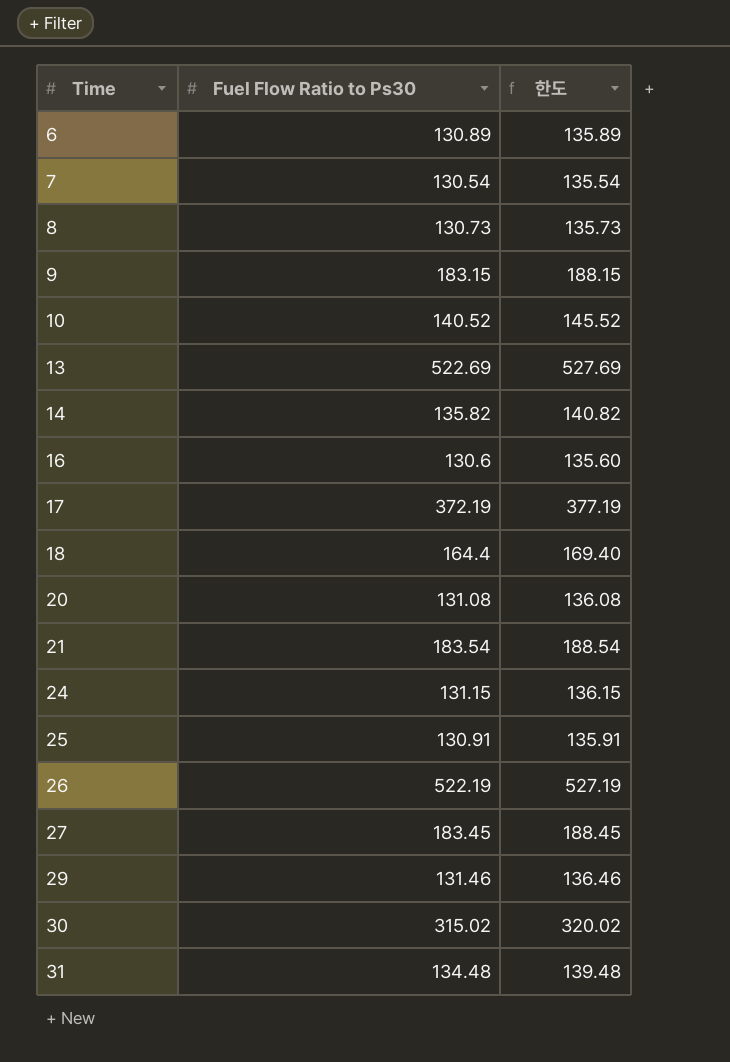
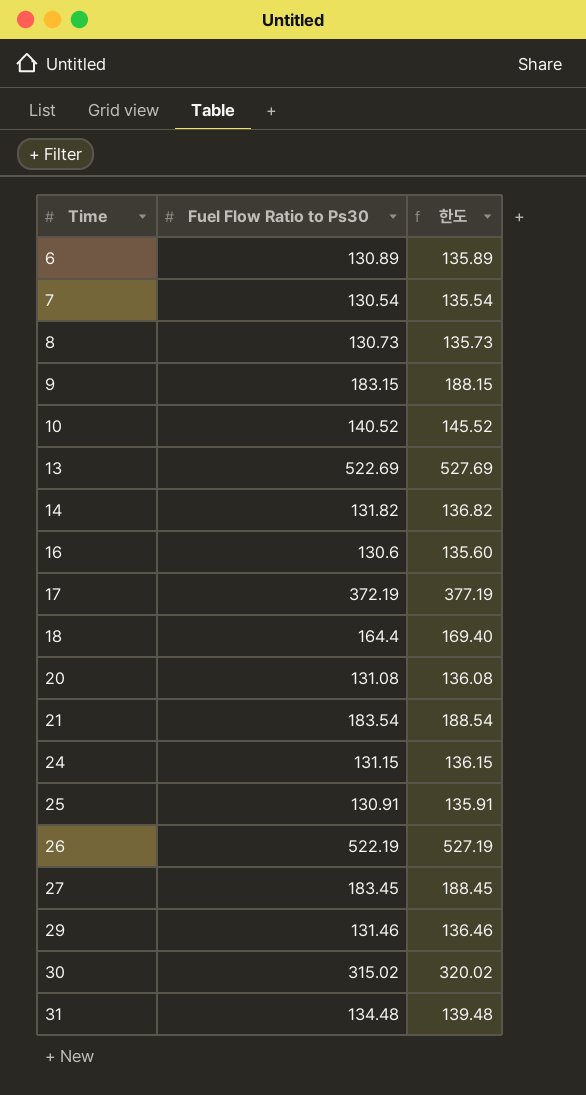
14 | Fuel Flow Ratio to Ps30: 135.82 -> 131.82
14 | 한도: 140.82 -> 136.82

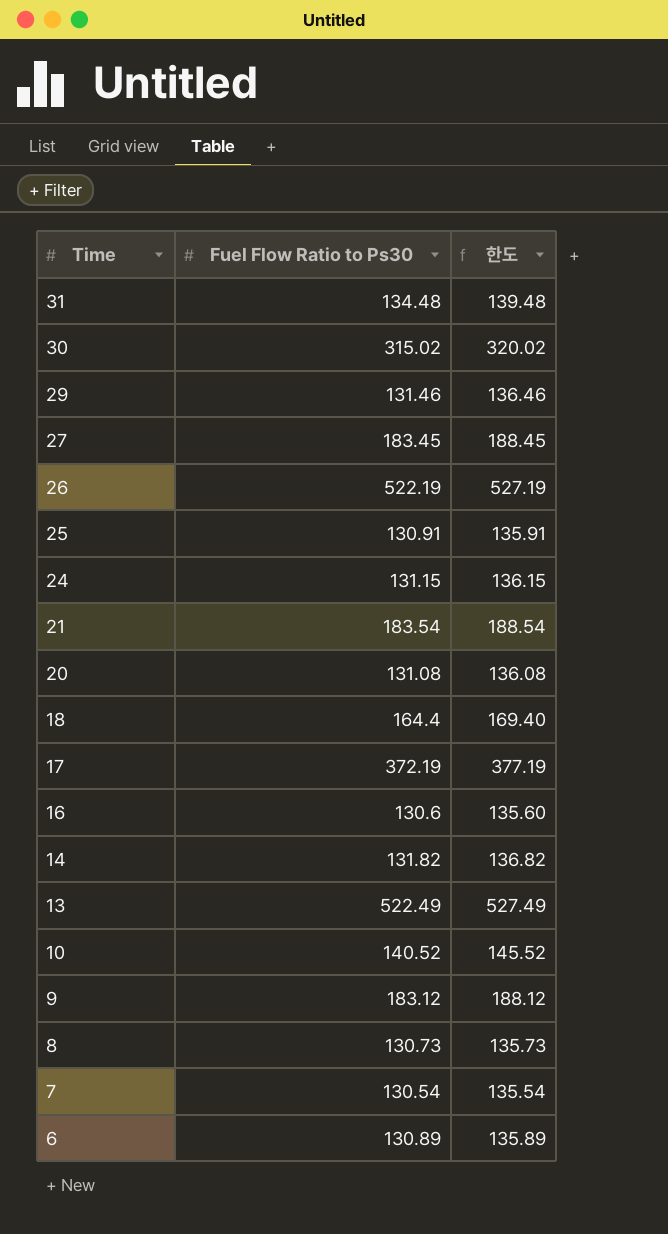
row order: Time ascending -> Time descending
13 | Fuel Flow Ratio to Ps30: 522.69 -> 522.49
13 | 한도: 527.69 -> 527.49
9 | Fuel Flow Ratio to Ps30: 183.15 -> 183.12
9 | 한도: 188.15 -> 188.12

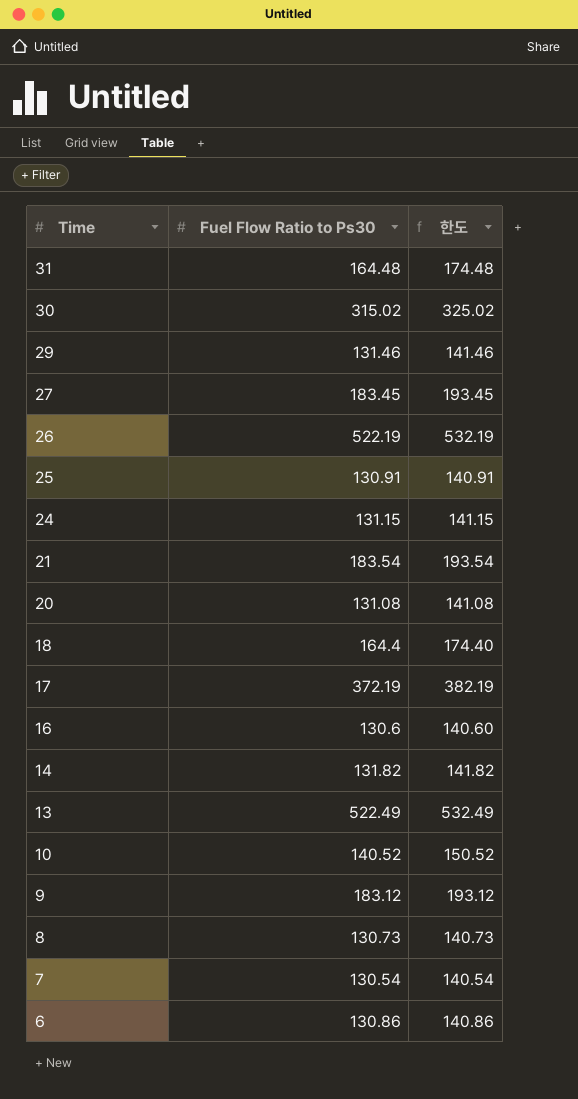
column 한도 | formula: [Fuel Flow Ratio to Ps30] + 5 -> [Fuel Flow Ratio to Ps30] + 10
31 | Fuel Flow Ratio to Ps30: 134.48 -> 164.48
6 | Fuel Flow Ratio to Ps30: 130.89 -> 130.86

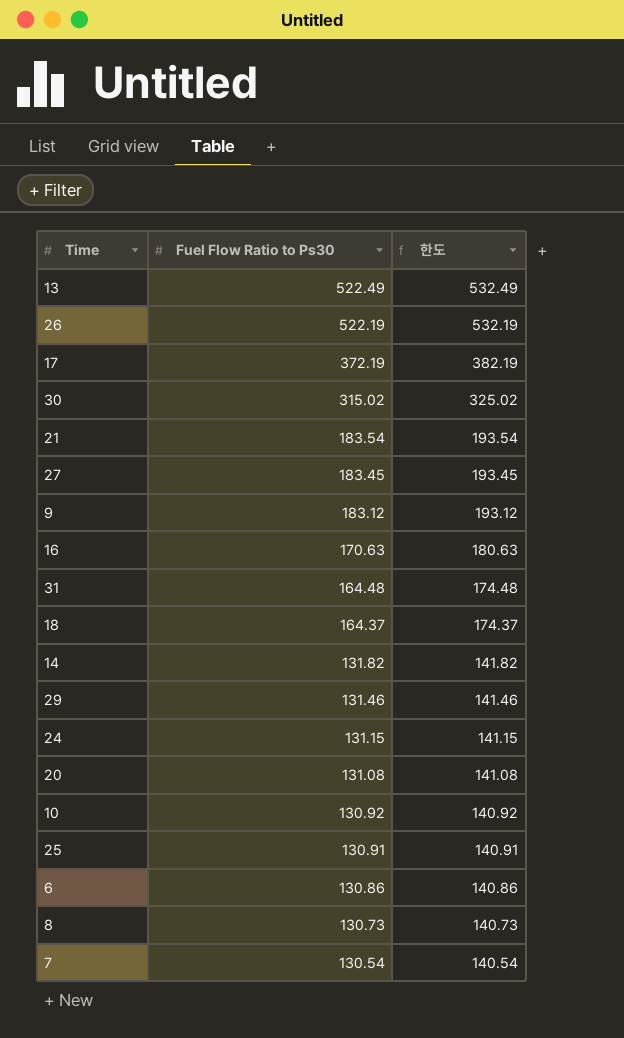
row order: Time descending -> Fuel Flow Ratio to Ps30 descending
16 | Fuel Flow Ratio to Ps30: 130.6 -> 170.63
16 | 한도: 140.60 -> 180.63
18 | Fuel Flow Ratio to Ps30: 164.4 -> 164.37
18 | 한도: 174.40 -> 174.37
10 | Fuel Flow Ratio to Ps30: 140.52 -> 130.92
10 | 한도: 150.52 -> 140.92

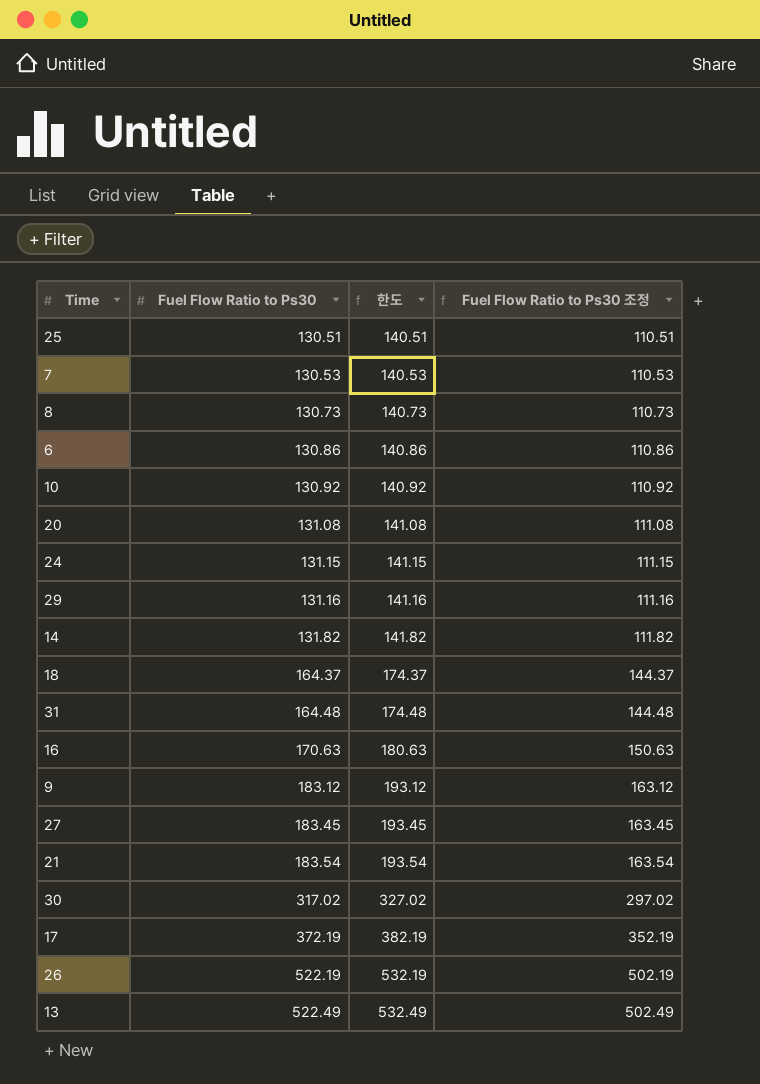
row order: Fuel Flow Ratio to Ps30 descending -> Fuel Flow Ratio to Ps30 ascending
column Fuel Flow Ratio to Ps30 조정 | formula: none -> [Fuel Flow Ratio to Ps30] - 20
25 | Fuel Flow Ratio to Ps30: 130.91 -> 130.51
25 | 한도: 140.91 -> 140.51
7 | Fuel Flow Ratio to Ps30: 130.54 -> 130.53
7 | 한도: 140.54 -> 140.53
29 | Fuel Flow Ratio to Ps30: 131.46 -> 131.16
29 | 한도: 141.46 -> 141.16
30 | Fuel Flow Ratio to Ps30: 315.02 -> 317.02
30 | 한도: 325.02 -> 327.02

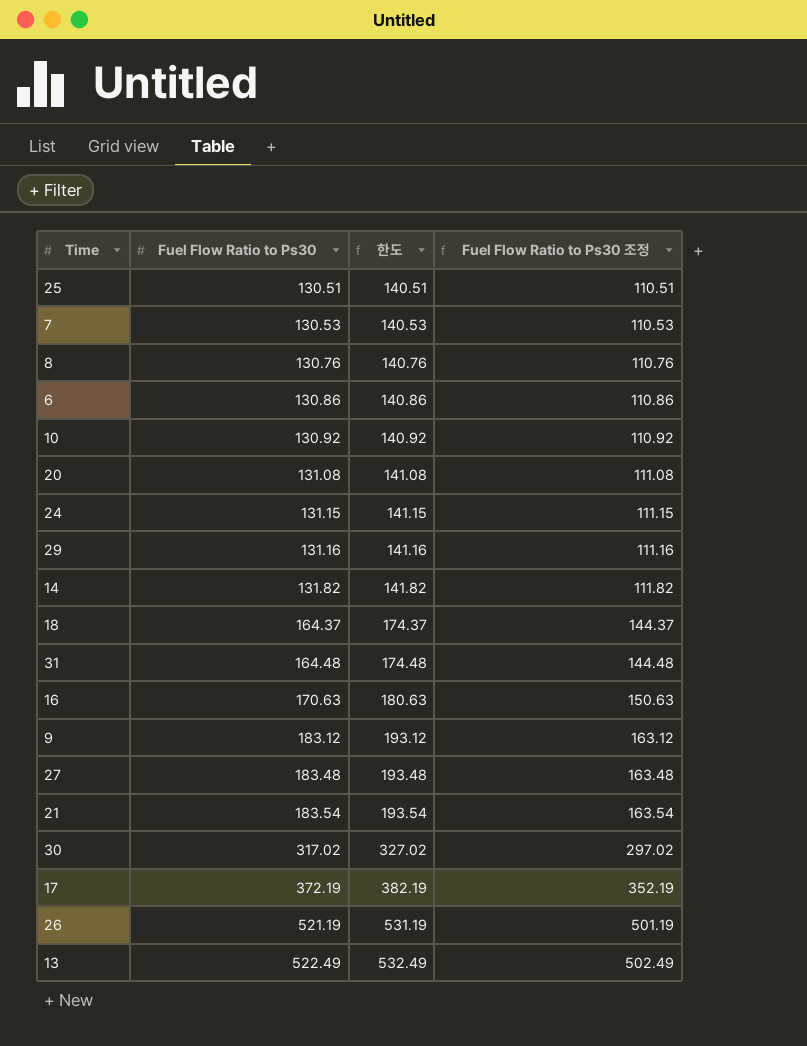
8 | Fuel Flow Ratio to Ps30: 130.73 -> 130.76
8 | 한도: 140.73 -> 140.76
8 | Fuel Flow Ratio to Ps30 조정: 110.73 -> 110.76
27 | Fuel Flow Ratio to Ps30: 183.45 -> 183.48
27 | 한도: 193.45 -> 193.48
27 | Fuel Flow Ratio to Ps30 조정: 163.45 -> 163.48
26 | Fuel Flow Ratio to Ps30: 522.19 -> 521.19
26 | 한도: 532.19 -> 531.19
26 | Fuel Flow Ratio to Ps30 조정: 502.19 -> 501.19

